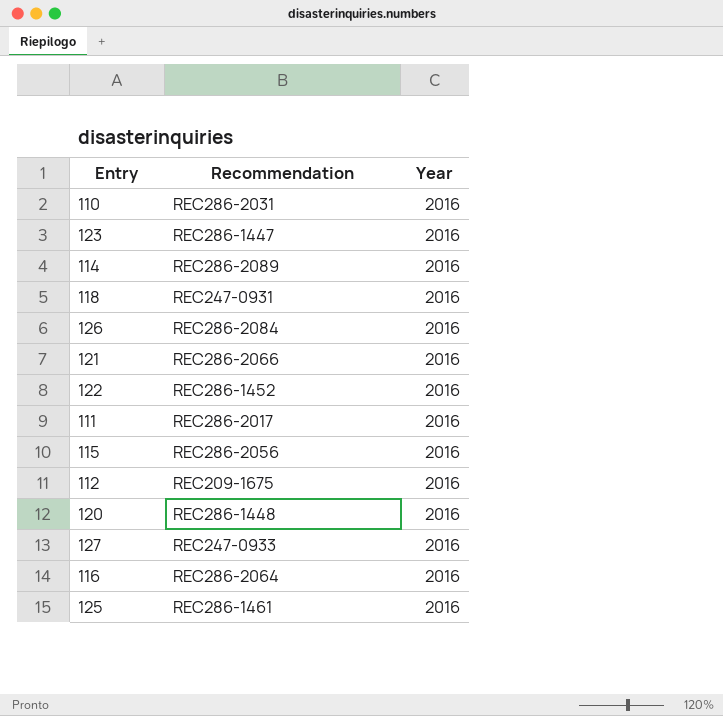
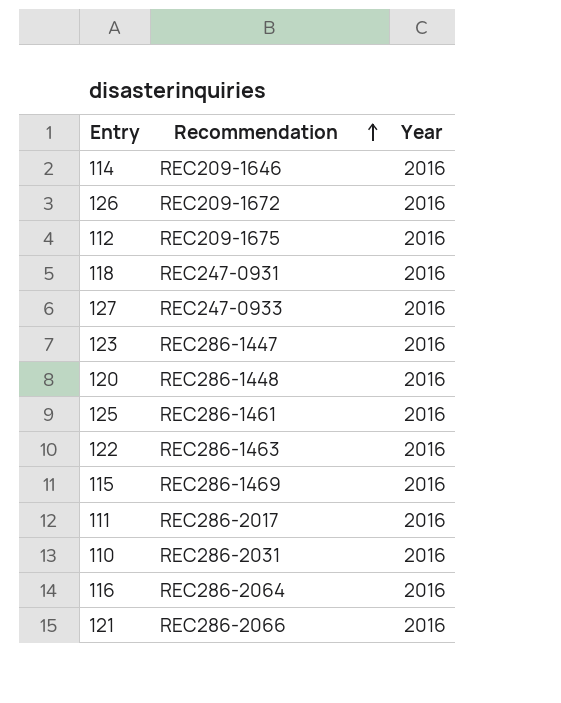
row order: none -> Recommendation ascending
114 | Recommendation: REC286-2089 -> REC209-1646
126 | Recommendation: REC286-2084 -> REC209-1672
122 | Recommendation: REC286-1452 -> REC286-1463
115 | Recommendation: REC286-2056 -> REC286-1469

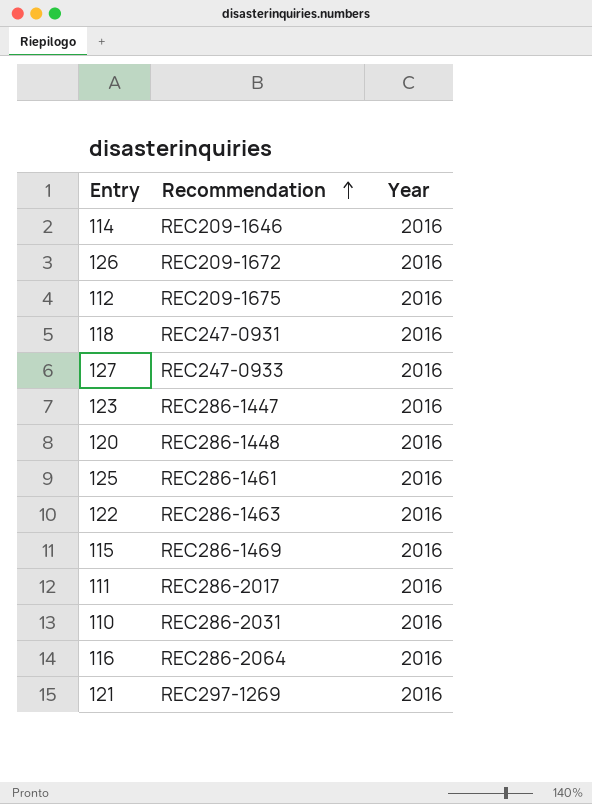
121 | Recommendation: REC286-2066 -> REC297-1269

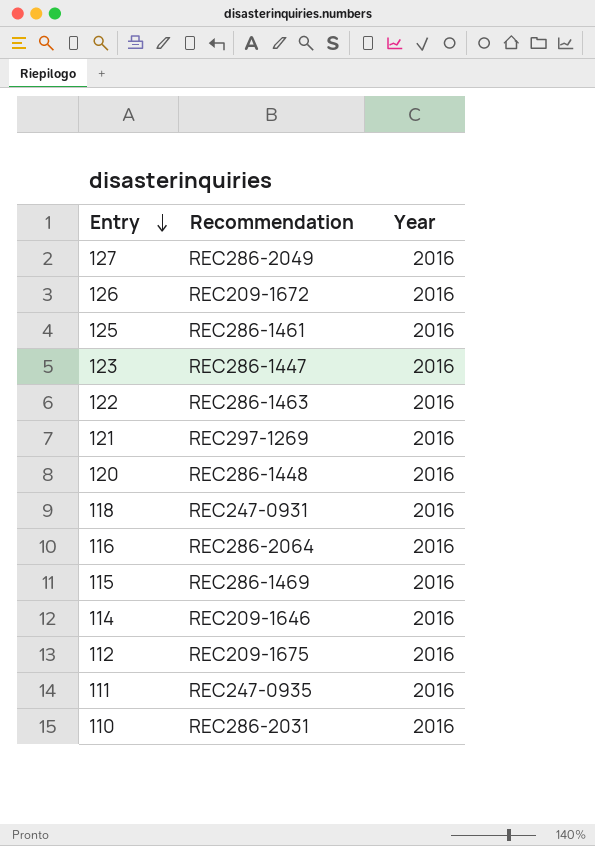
row order: Recommendation ascending -> Entry descending
127 | Recommendation: REC247-0933 -> REC286-2049
111 | Recommendation: REC286-2017 -> REC247-0935

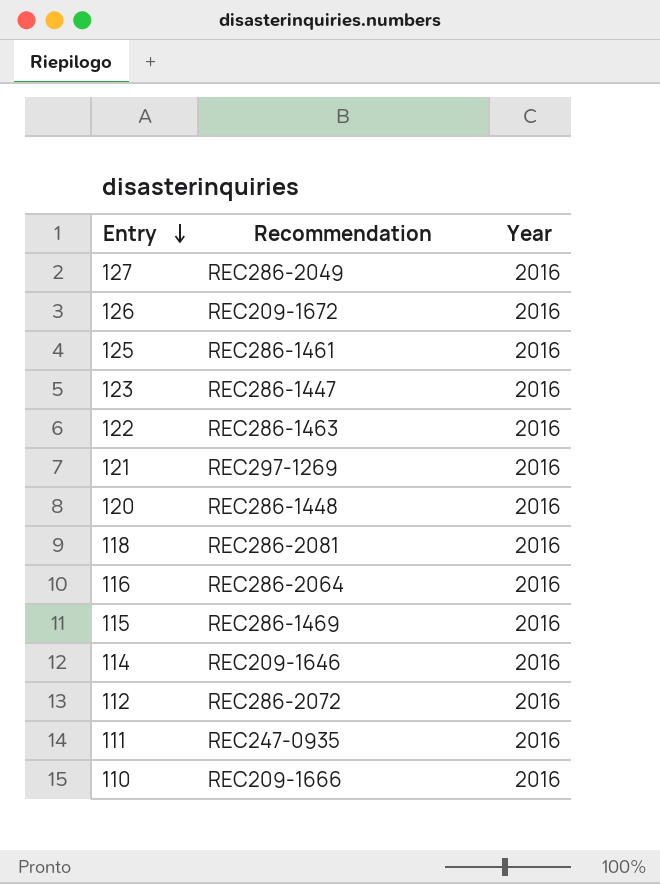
118 | Recommendation: REC247-0931 -> REC286-2081
112 | Recommendation: REC209-1675 -> REC286-2072
110 | Recommendation: REC286-2031 -> REC209-1666

